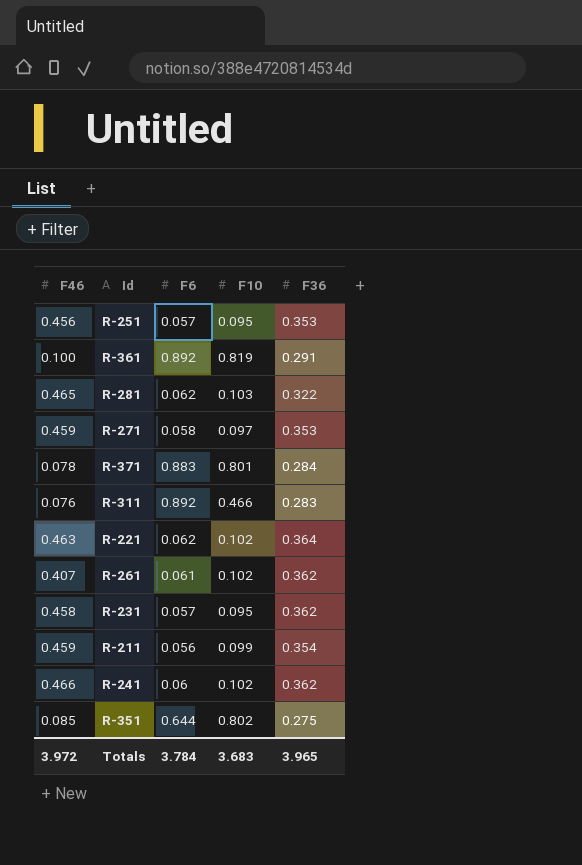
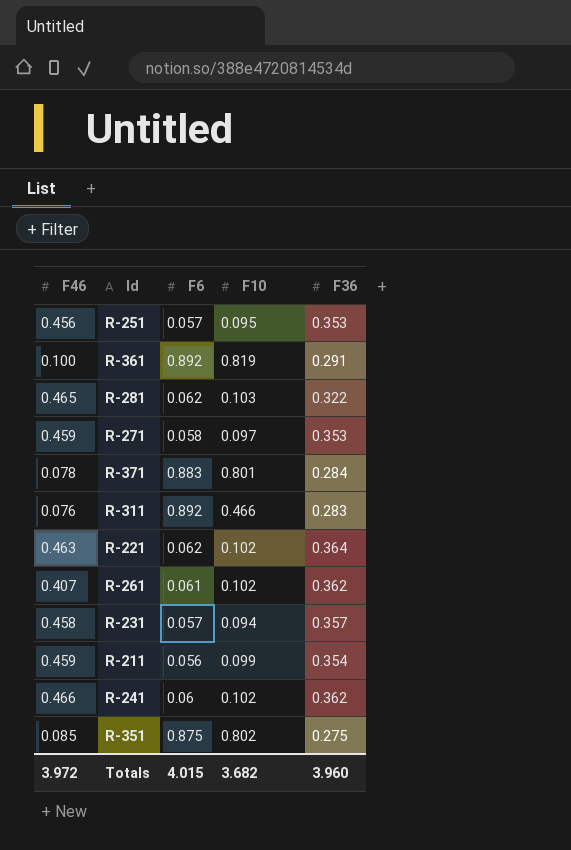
R-231 | F10: 0.095 -> 0.094
R-231 | F36: 0.362 -> 0.357
R-351 | F6: 0.644 -> 0.875
Totals | F6: 3.784 -> 4.015
Totals | F10: 3.683 -> 3.682
Totals | F36: 3.965 -> 3.960

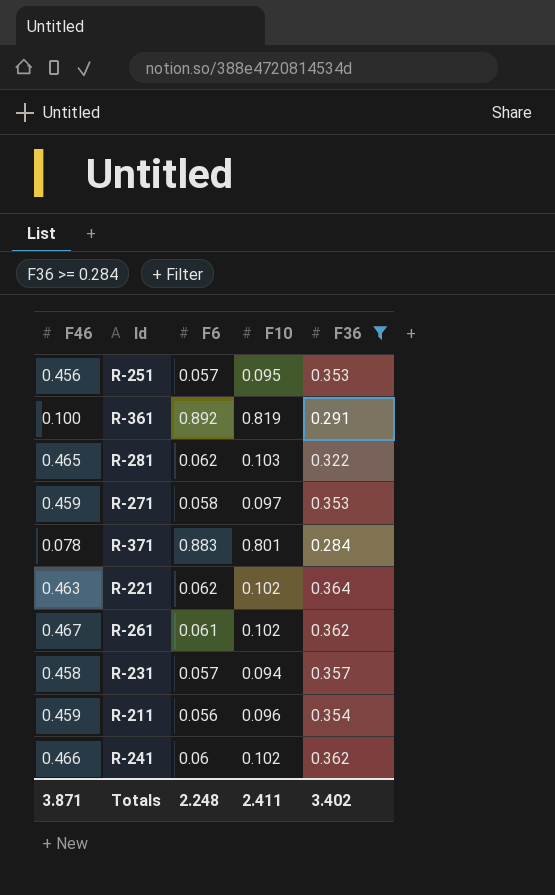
filter: none -> F36 >= 0.284
R-261 | F46: 0.407 -> 0.467
R-211 | F10: 0.099 -> 0.096
Totals | F46: 3.972 -> 3.871
Totals | F6: 4.015 -> 2.248
Totals | F10: 3.682 -> 2.411
Totals | F36: 3.960 -> 3.402

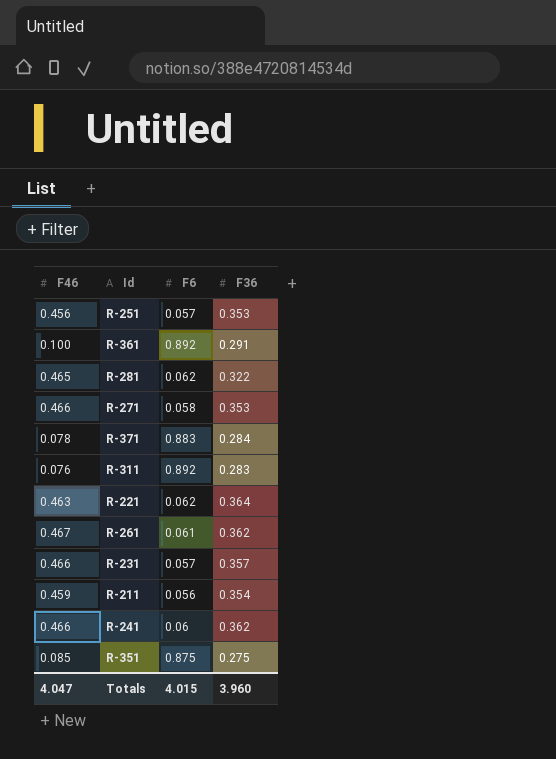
filter: F36 >= 0.284 -> none
column F10 | position: 4 -> none
R-271 | F46: 0.459 -> 0.466
R-231 | F46: 0.458 -> 0.466
Totals | F46: 3.871 -> 4.047
Totals | F6: 2.248 -> 4.015
Totals | F36: 3.402 -> 3.960

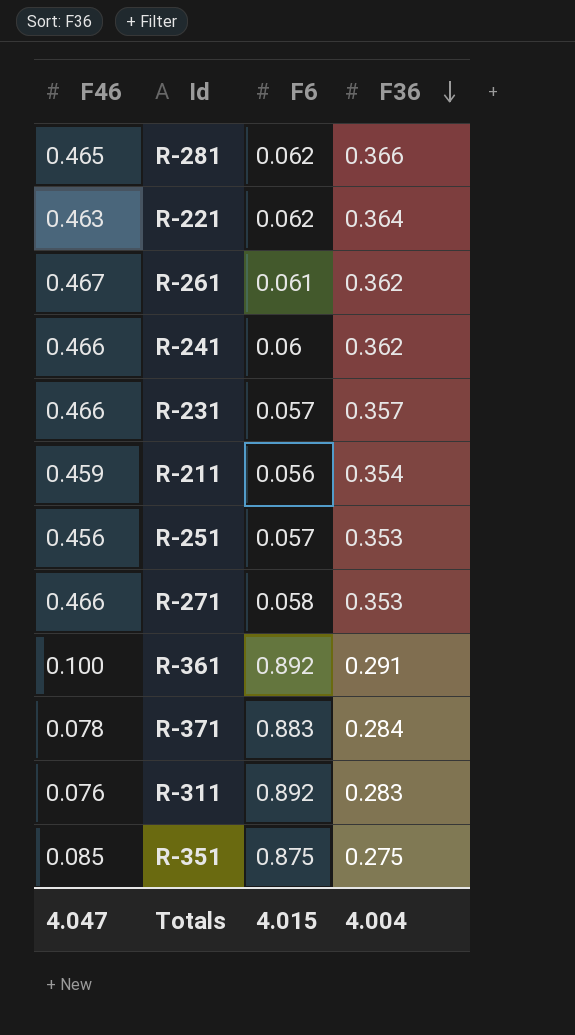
row order: none -> F36 descending
R-281 | F36: 0.322 -> 0.366
Totals | F36: 3.960 -> 4.004

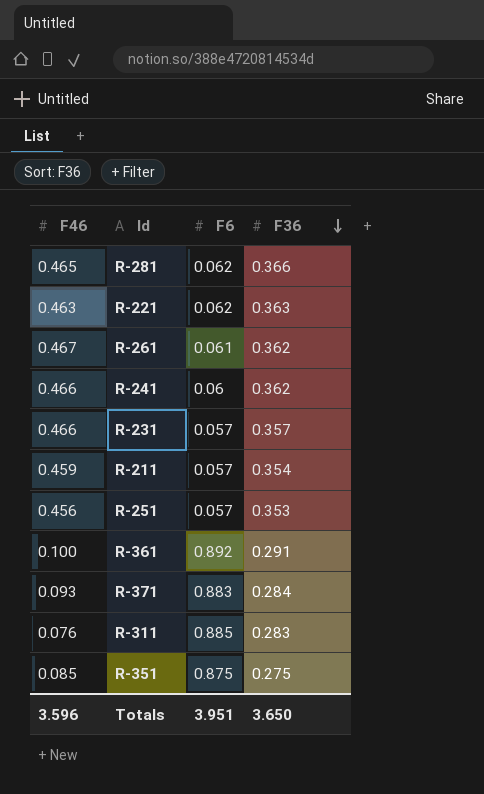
row R-271: 0.466 | 0.058 | 0.353 -> none
R-221 | F36: 0.364 -> 0.363
R-211 | F6: 0.056 -> 0.057
R-371 | F46: 0.078 -> 0.093
R-311 | F6: 0.892 -> 0.885
Totals | F46: 4.047 -> 3.596
Totals | F6: 4.015 -> 3.951
Totals | F36: 4.004 -> 3.650

